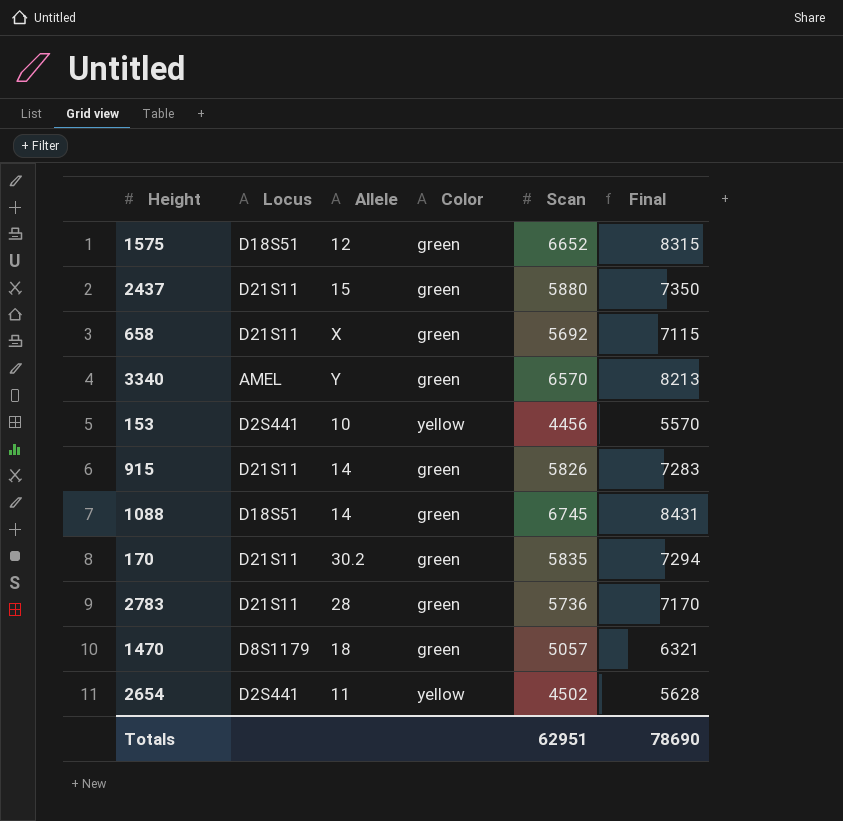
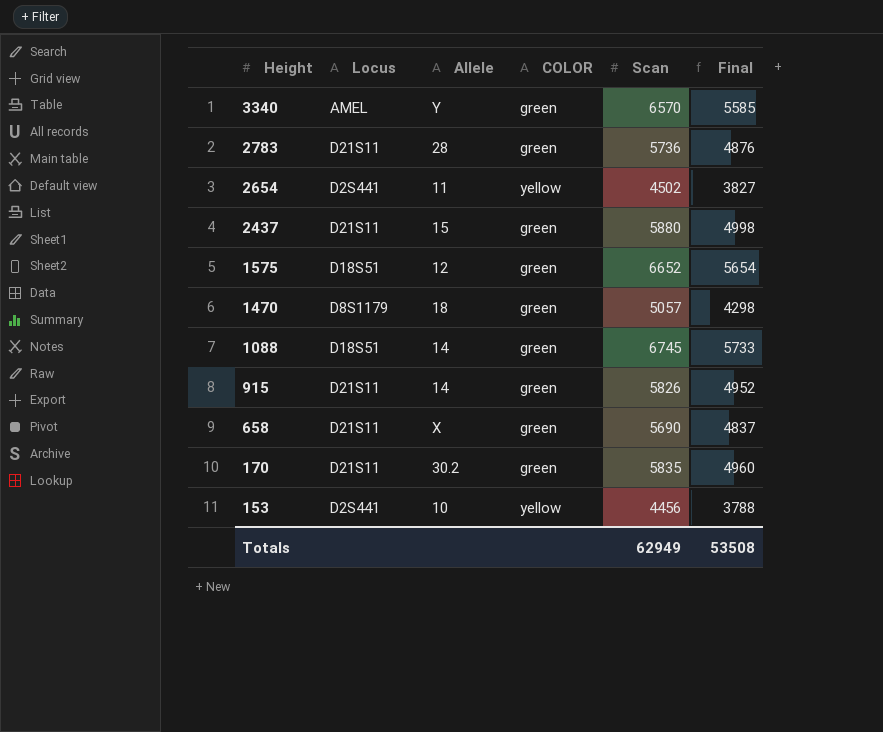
row order: none -> Height descending
column name: Color -> COLOR
column Final | formula: [Scan] * 1.25 -> [Scan] * 0.85
658 | Scan: 5692 -> 5690
Totals | Scan: 62951 -> 62949
Totals | Final: 78690 -> 53508

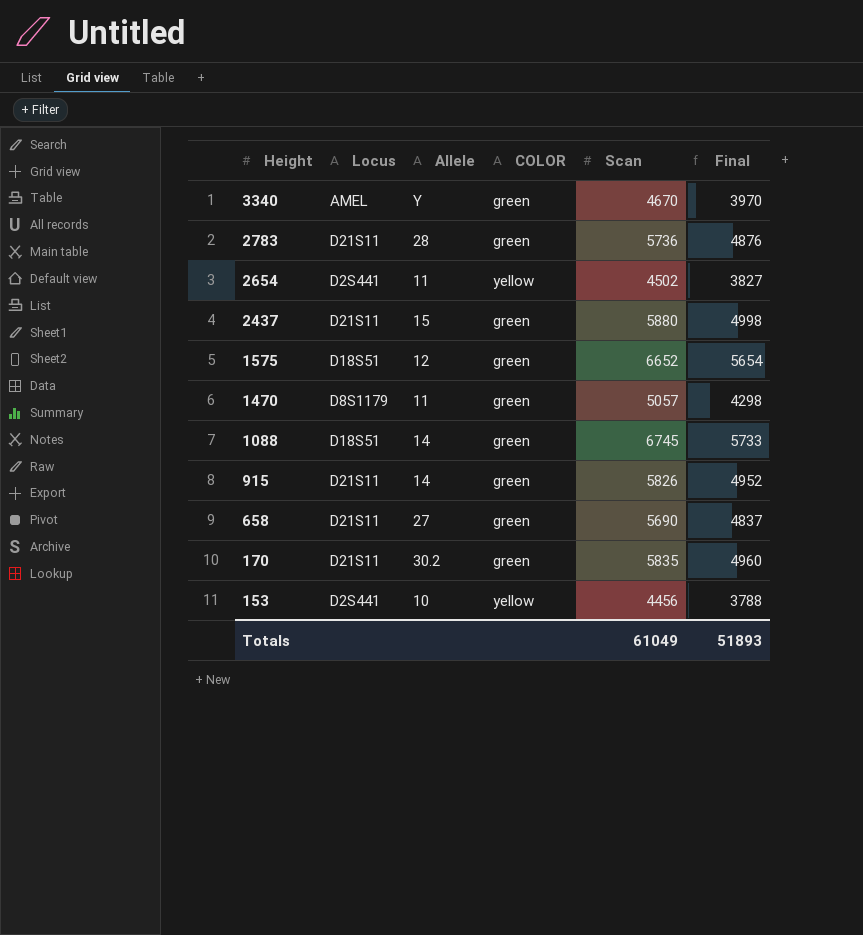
3340 | Scan: 6570 -> 4670
3340 | Final: 5585 -> 3970
1470 | Allele: 18 -> 11
658 | Allele: X -> 27
Totals | Scan: 62949 -> 61049
Totals | Final: 53508 -> 51893

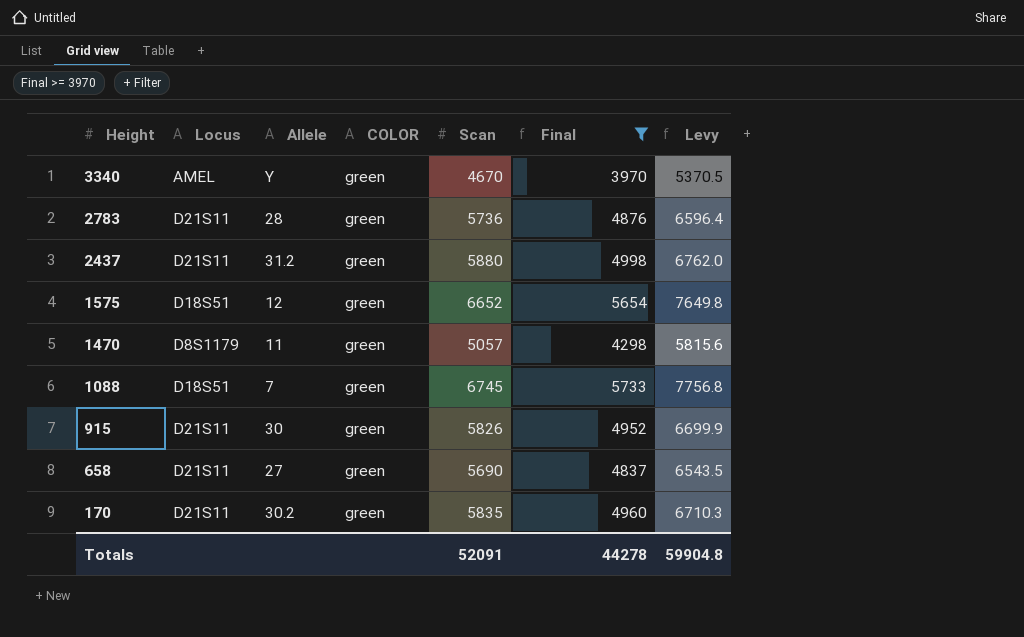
filter: none -> Final >= 3970
column Levy | formula: none -> [Scan] * 1.15
2437 | Allele: 15 -> 31.2
1088 | Allele: 14 -> 7
915 | Allele: 14 -> 30
Totals | Scan: 61049 -> 52091
Totals | Final: 51893 -> 44278

